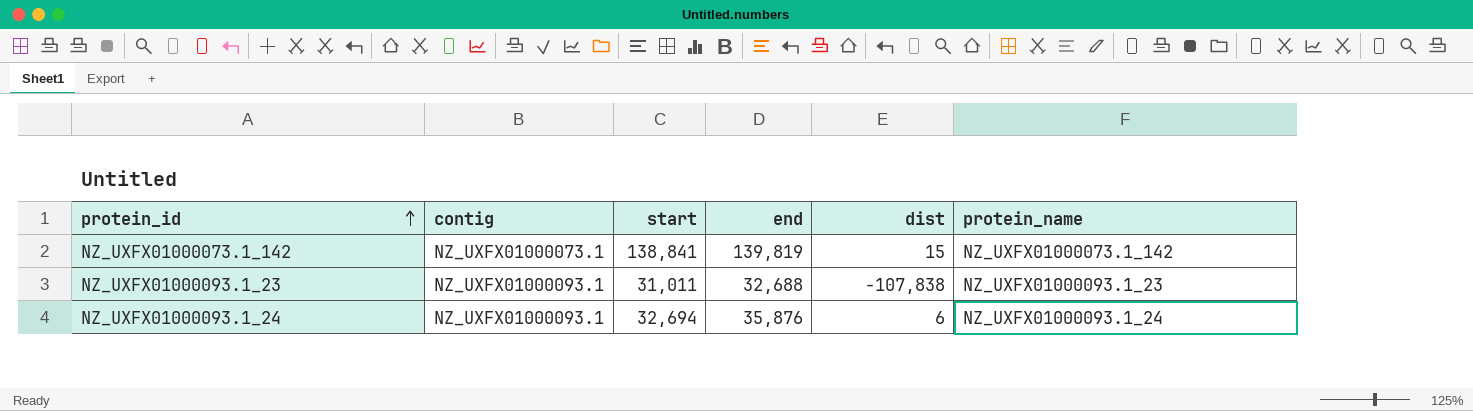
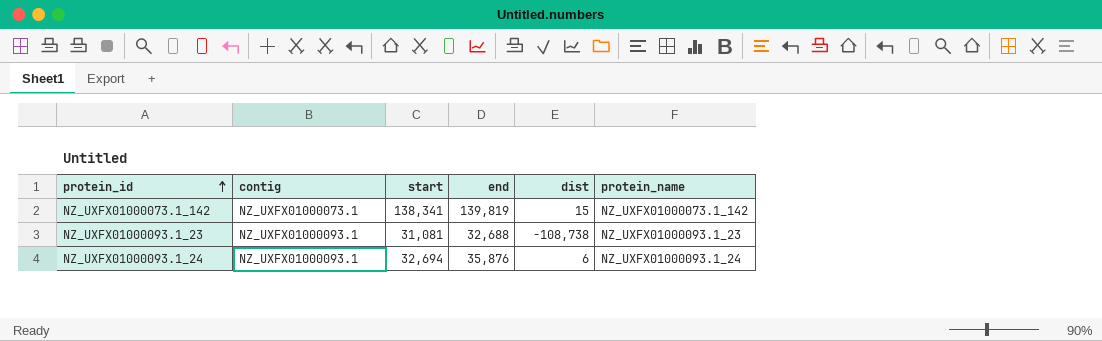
NZ_UXFX01000073.1_142 | start: 138,841 -> 138,341
NZ_UXFX01000093.1_23 | start: 31,011 -> 31,081
NZ_UXFX01000093.1_23 | dist: -107,838 -> -108,738

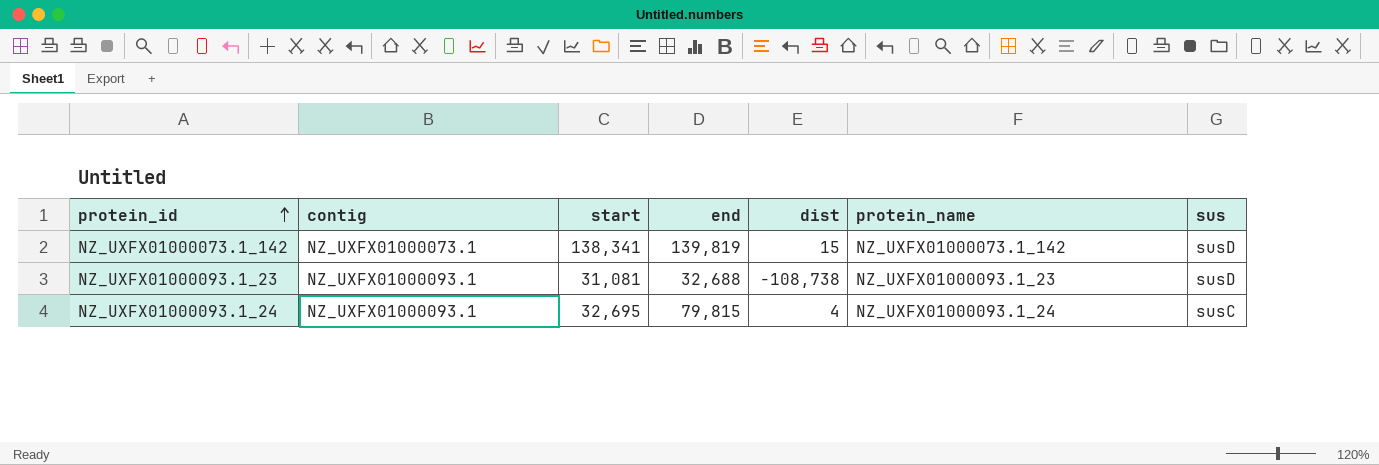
column sus | position: none -> 7
NZ_UXFX01000093.1_24 | start: 32,694 -> 32,695
NZ_UXFX01000093.1_24 | end: 35,876 -> 79,815
NZ_UXFX01000093.1_24 | dist: 6 -> 4

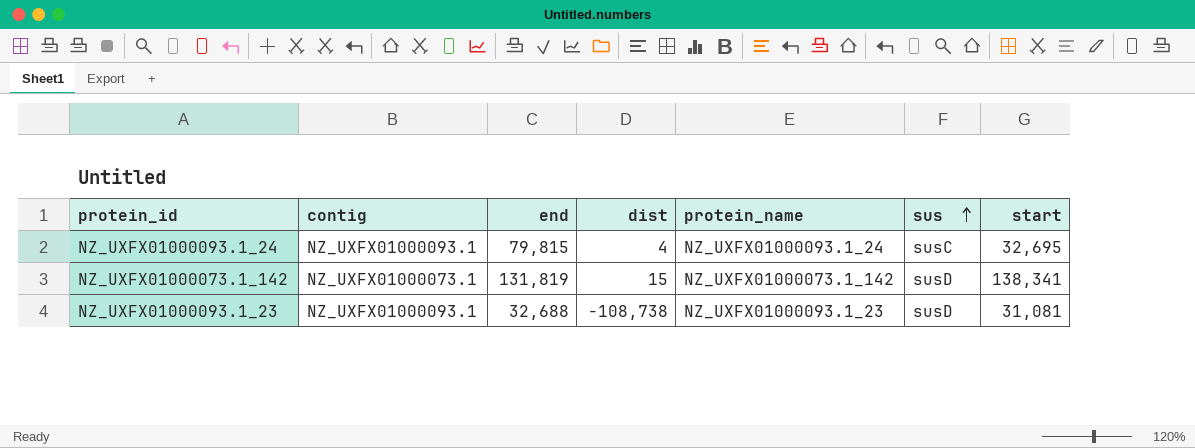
row order: protein_id ascending -> sus ascending
column start | position: 3 -> 7
NZ_UXFX01000073.1_142 | end: 139,819 -> 131,819

